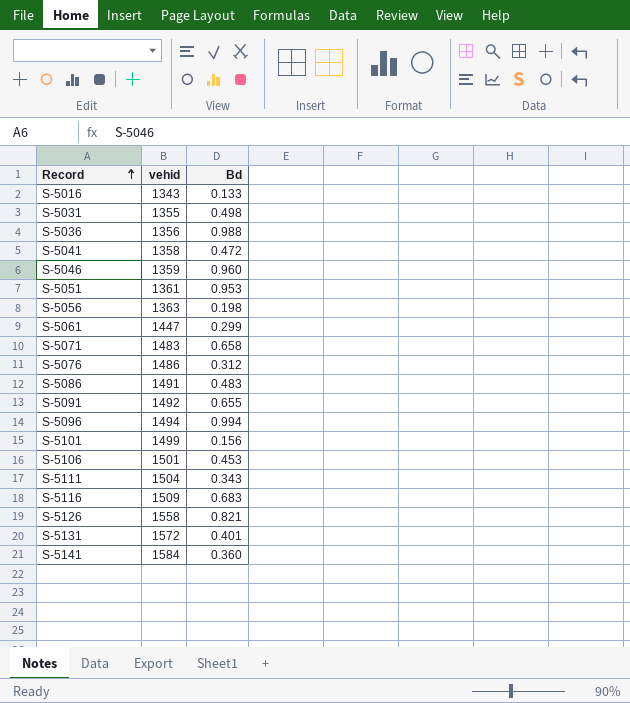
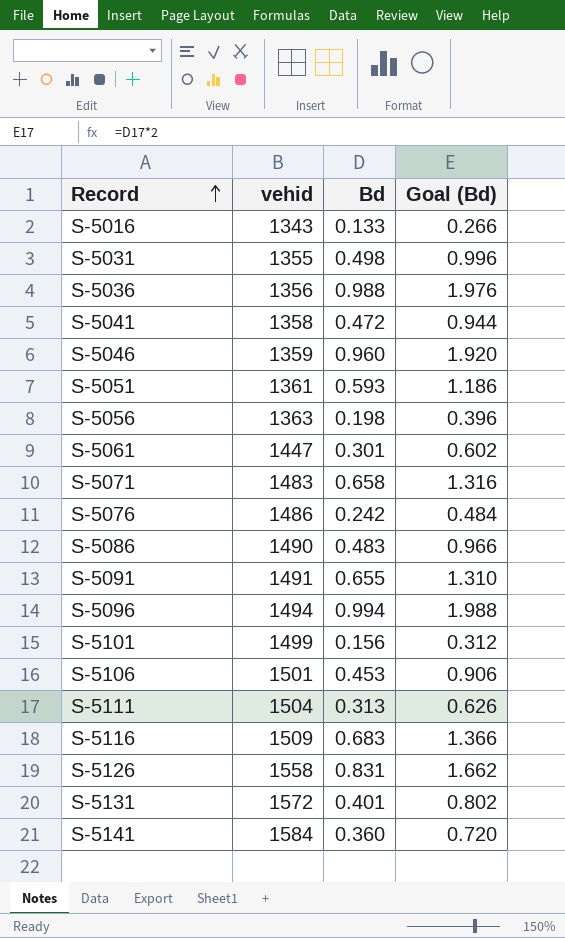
column Goal (Bd) | formula: none -> [Bd] * 2
S-5051 | Bd: 0.953 -> 0.593
S-5061 | Bd: 0.299 -> 0.301
S-5076 | Bd: 0.312 -> 0.242
S-5086 | vehid: 1491 -> 1490
S-5091 | vehid: 1492 -> 1491
S-5111 | Bd: 0.343 -> 0.313
S-5126 | Bd: 0.821 -> 0.831

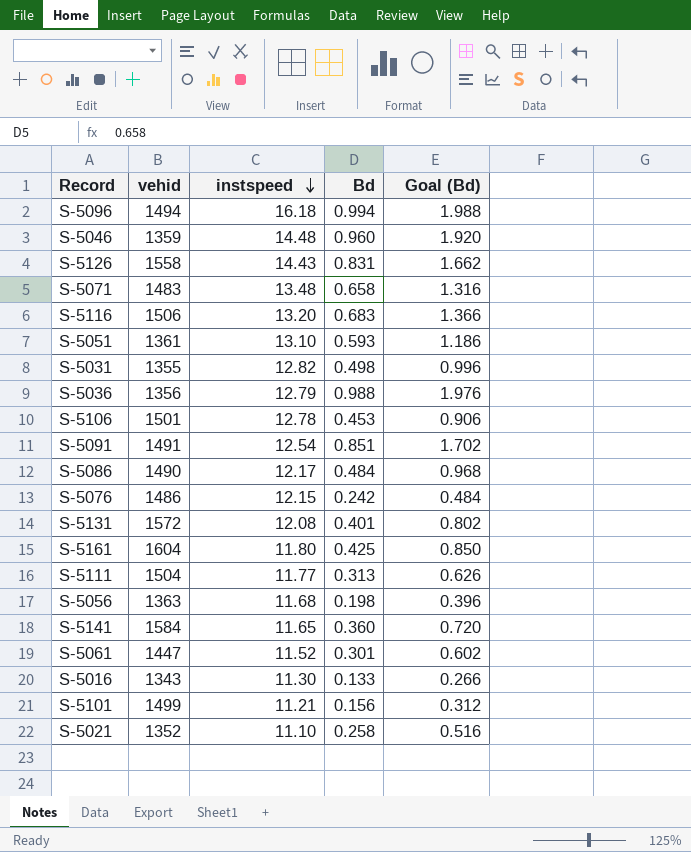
row order: Record ascending -> instspeed descending
column instspeed | position: none -> 3
row S-5041: 1358 | 0.472 | 0.944 -> none
S-5116 | vehid: 1509 -> 1506
S-5091 | Bd: 0.655 -> 0.851
S-5091 | Goal (Bd): 1.310 -> 1.702
S-5086 | Bd: 0.483 -> 0.484
S-5086 | Goal (Bd): 0.966 -> 0.968
row S-5161: none -> 1604 | 11.80 | 0.425 | 0.850
row S-5021: none -> 1352 | 11.10 | 0.258 | 0.516

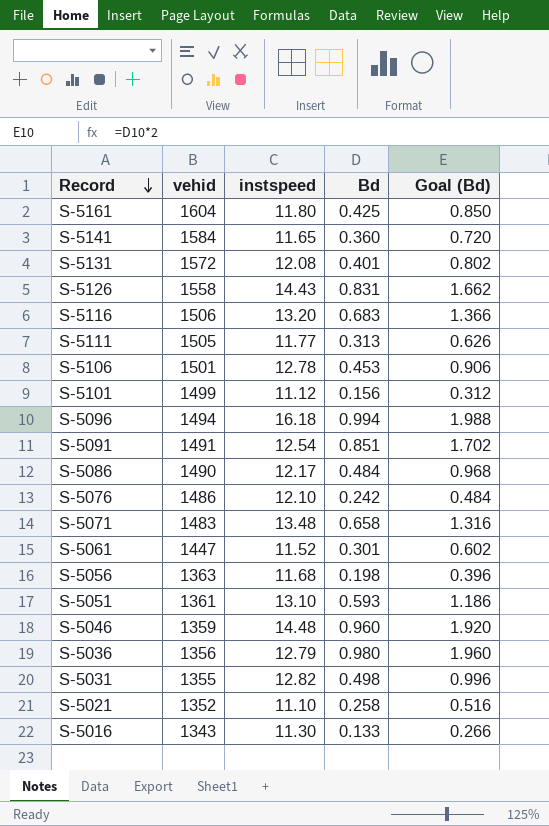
row order: instspeed descending -> Record descending
S-5111 | vehid: 1504 -> 1505
S-5101 | instspeed: 11.21 -> 11.12
S-5076 | instspeed: 12.15 -> 12.10
S-5036 | Bd: 0.988 -> 0.980
S-5036 | Goal (Bd): 1.976 -> 1.960

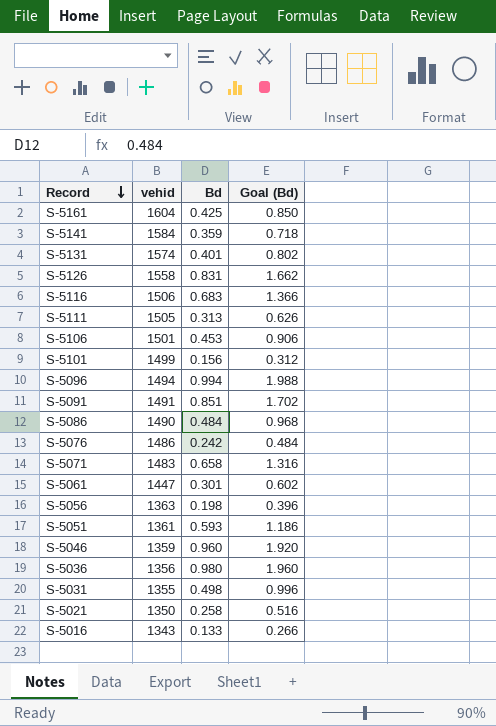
column instspeed | position: 3 -> none
S-5141 | Bd: 0.360 -> 0.359
S-5141 | Goal (Bd): 0.720 -> 0.718
S-5131 | vehid: 1572 -> 1574
S-5021 | vehid: 1352 -> 1350

